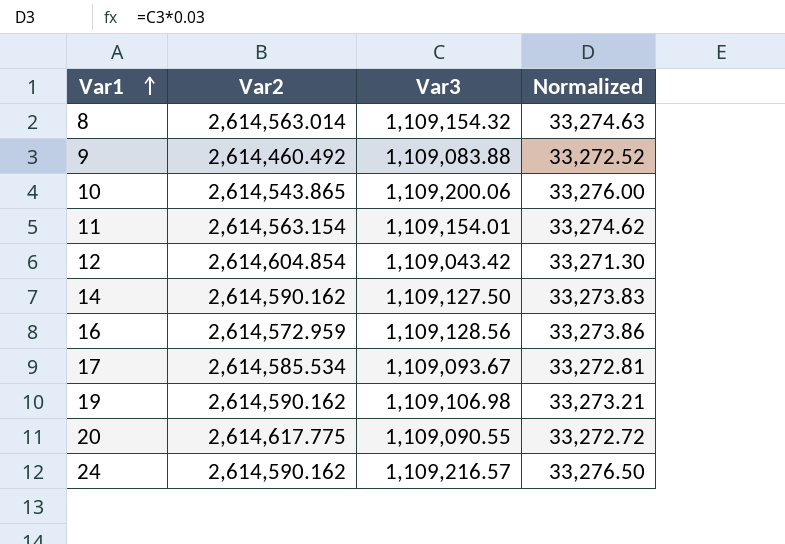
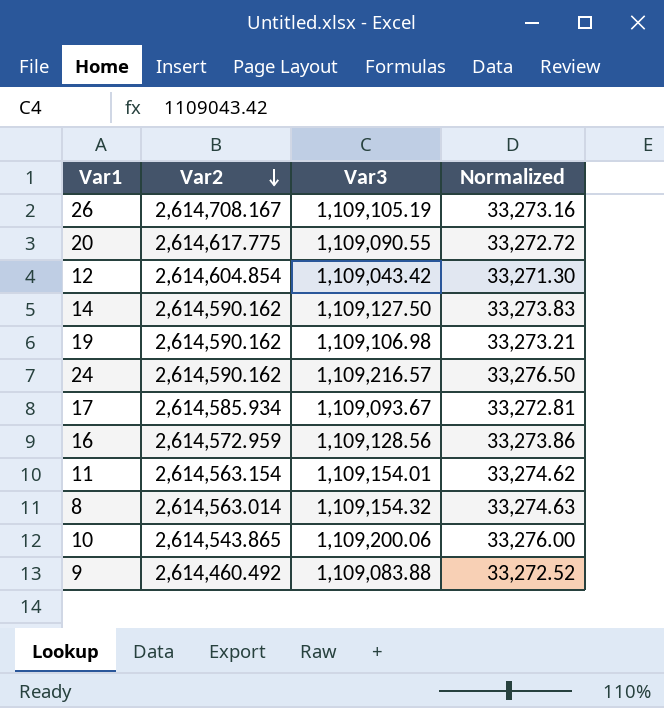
row order: Var1 ascending -> Var2 descending
row 26: none -> 2,614,708.167 | 1,109,105.19 | 33,273.16
17 | Var2: 2,614,585.534 -> 2,614,585.934

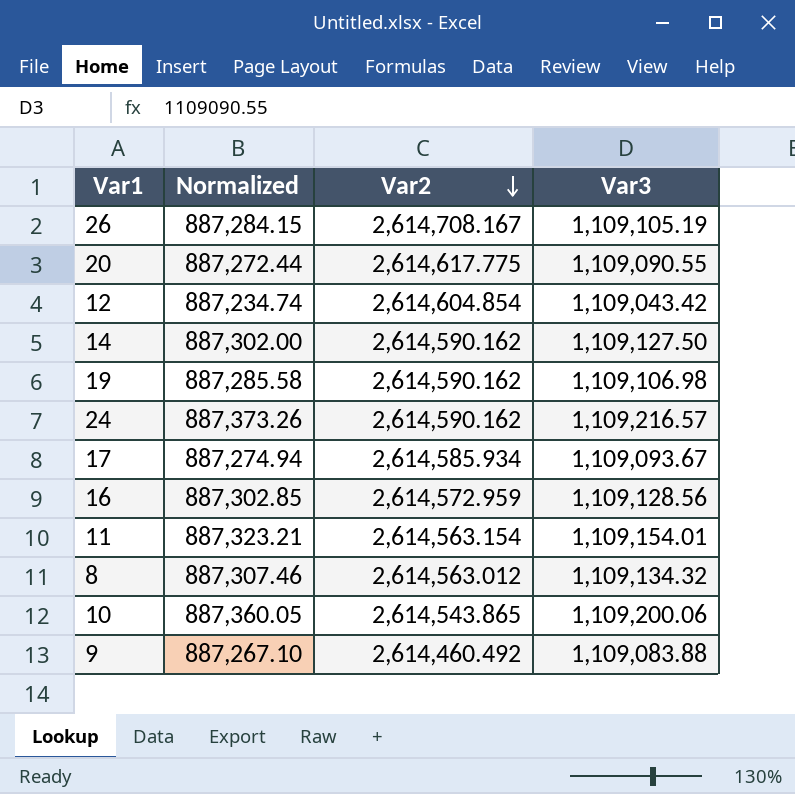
column Normalized | formula: [Var3] * 0.03 -> [Var3] * 0.8
column Normalized | position: 4 -> 2
8 | Var2: 2,614,563.014 -> 2,614,563.012
8 | Var3: 1,109,154.32 -> 1,109,134.32

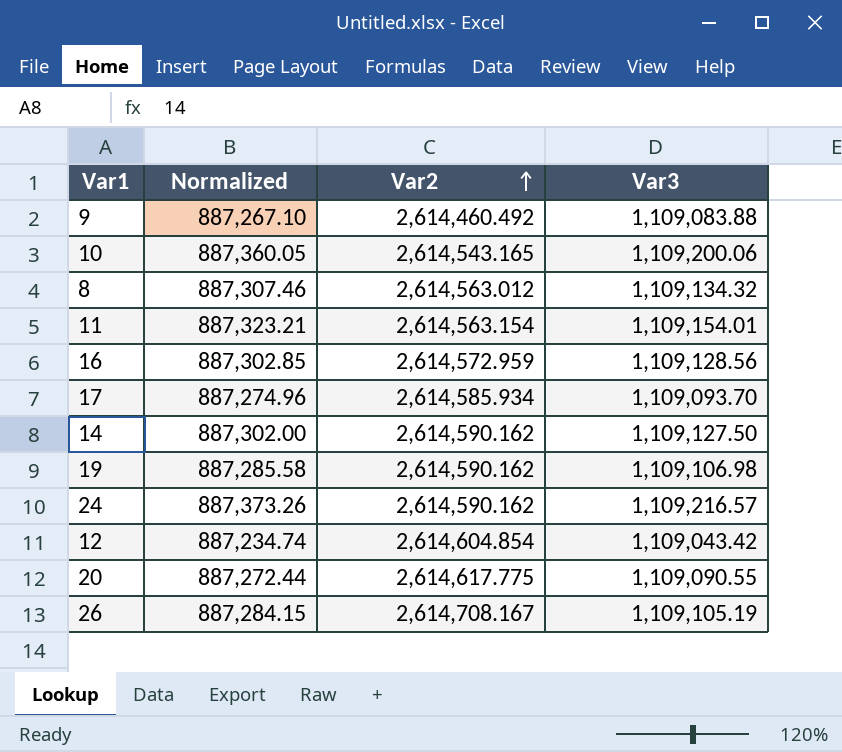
row order: Var2 descending -> Var2 ascending
10 | Var2: 2,614,543.865 -> 2,614,543.165
17 | Normalized: 887,274.94 -> 887,274.96
17 | Var3: 1,109,093.67 -> 1,109,093.70

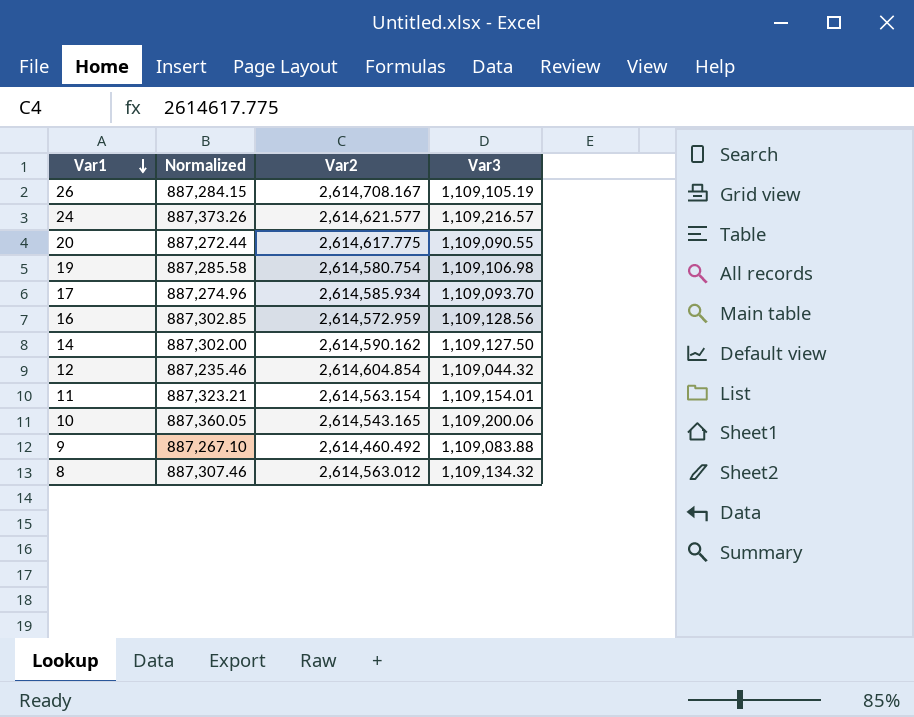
row order: Var2 ascending -> Var1 descending
24 | Var2: 2,614,590.162 -> 2,614,621.577
19 | Var2: 2,614,590.162 -> 2,614,580.754
12 | Normalized: 887,234.74 -> 887,235.46
12 | Var3: 1,109,043.42 -> 1,109,044.32

